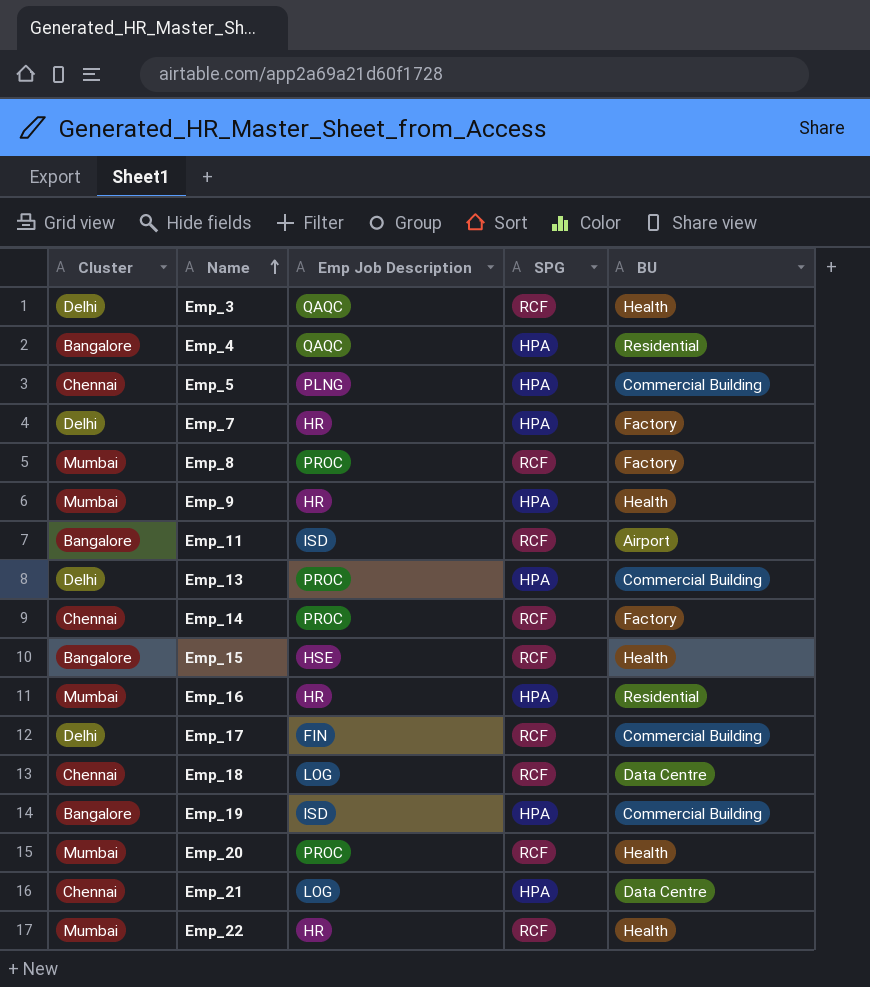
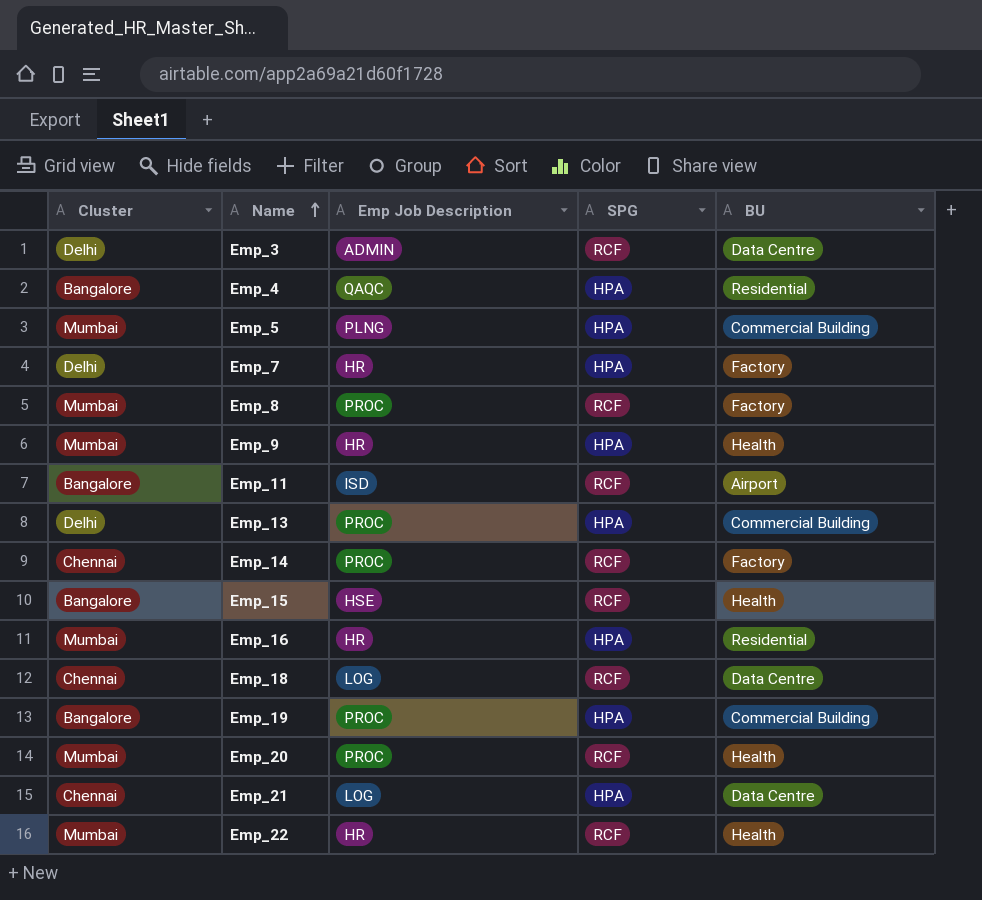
row Emp_17: Delhi | FIN | RCF | Commercial Building -> none
Emp_3 | Emp Job Description: QAQC -> ADMIN
Emp_3 | BU: Health -> Data Centre
Emp_5 | Cluster: Chennai -> Mumbai
Emp_19 | Emp Job Description: ISD -> PROC

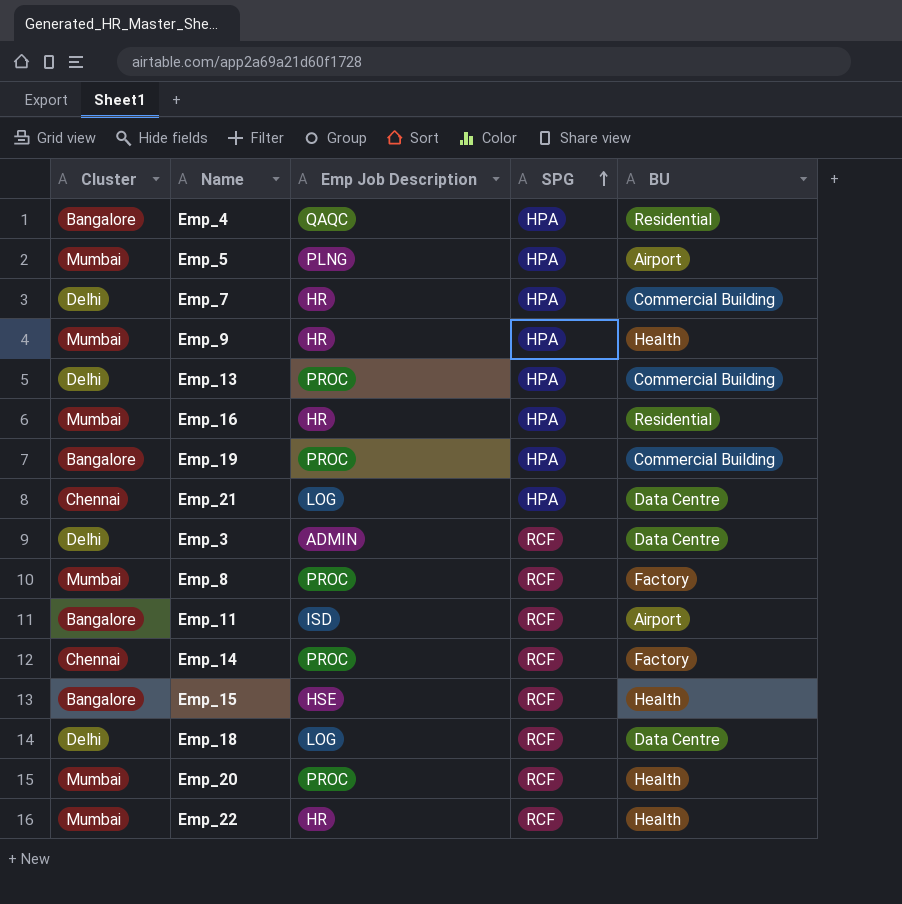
row order: Name ascending -> SPG ascending
Emp_5 | BU: Commercial Building -> Airport
Emp_7 | BU: Factory -> Commercial Building
Emp_18 | Cluster: Chennai -> Delhi

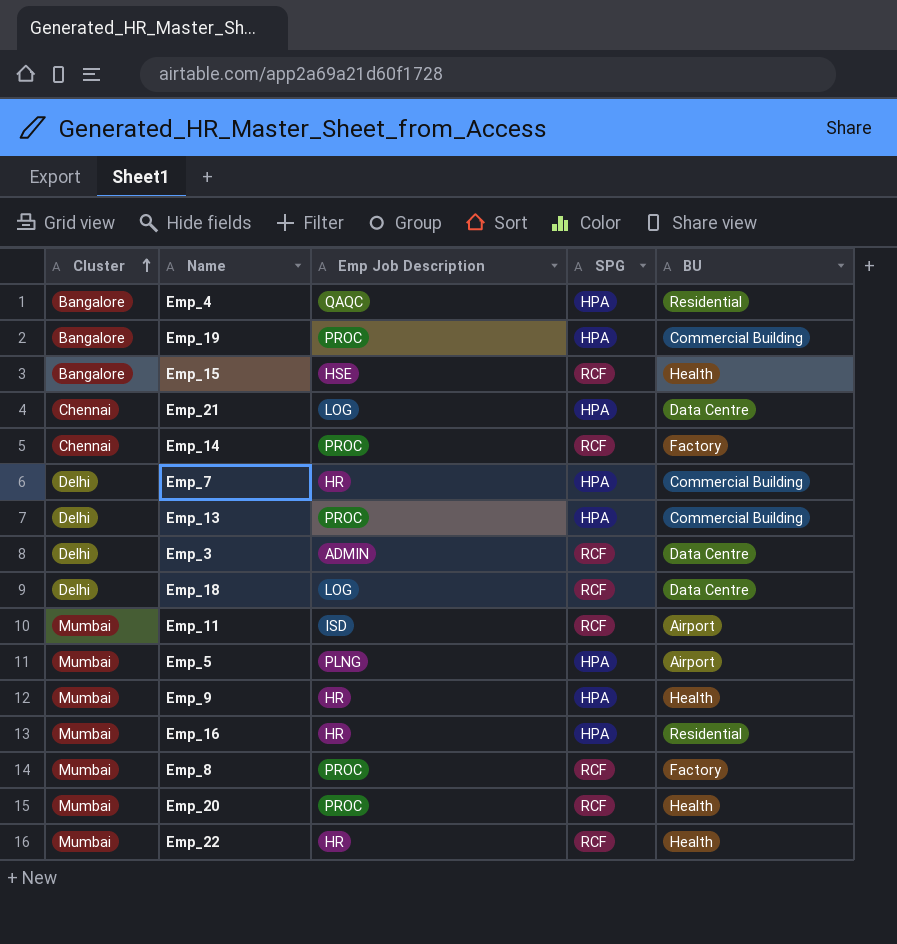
row order: SPG ascending -> Cluster ascending
Emp_11 | Cluster: Bangalore -> Mumbai

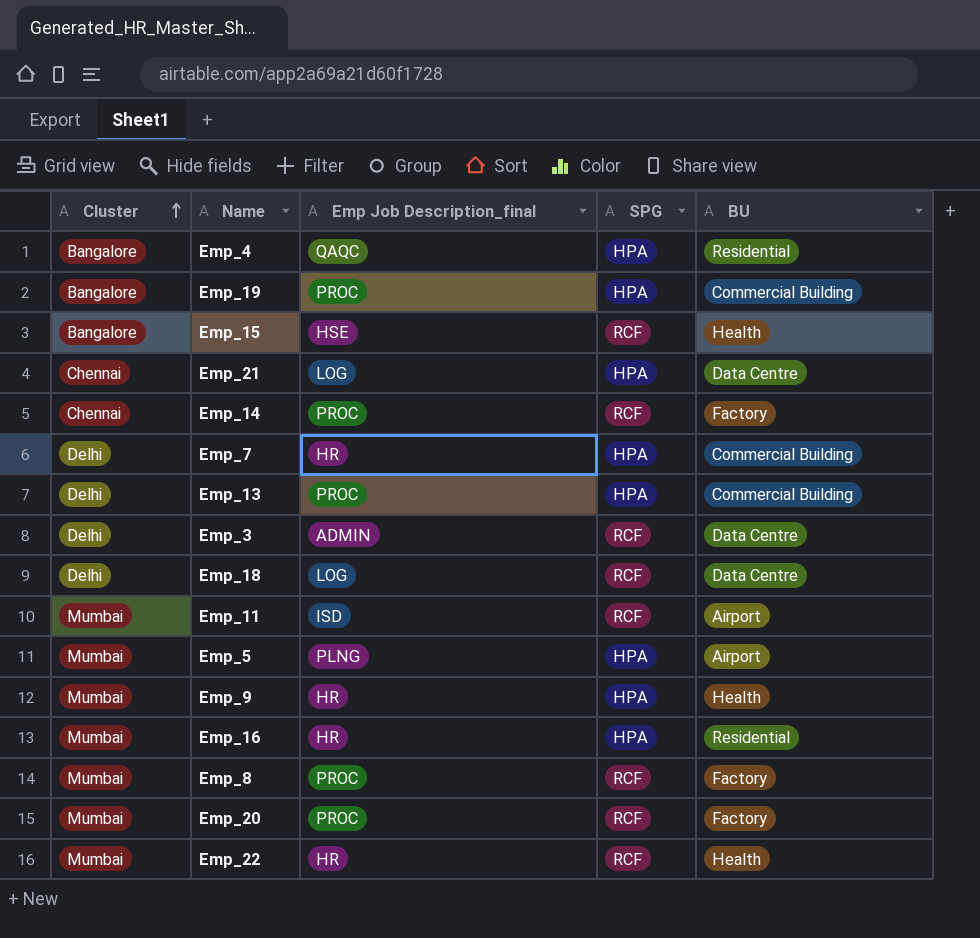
column name: Emp Job Description -> Emp Job Description_final
Emp_20 | BU: Health -> Factory

